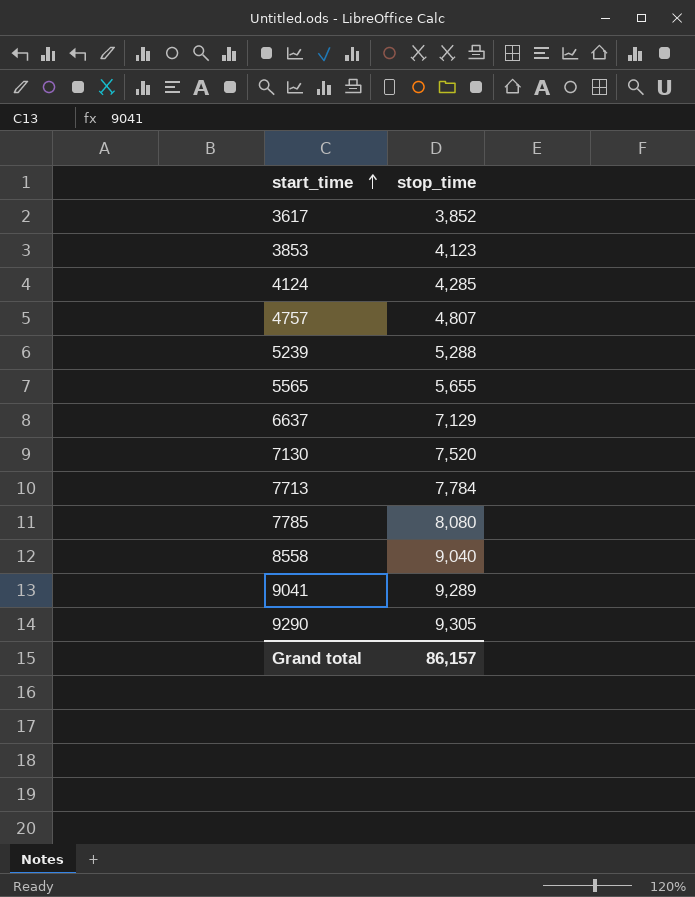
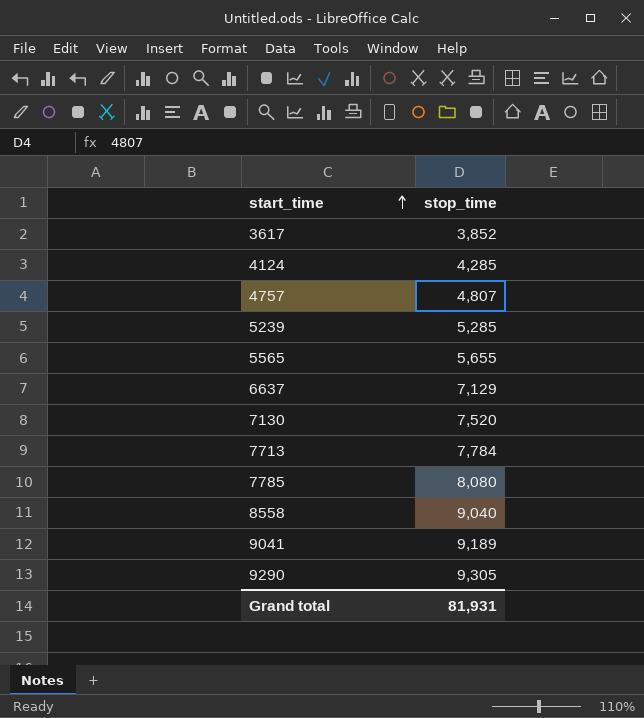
row 3853: 4,123 -> none
5239 | stop_time: 5,288 -> 5,285
9041 | stop_time: 9,289 -> 9,189
Grand total | stop_time: 86,157 -> 81,931

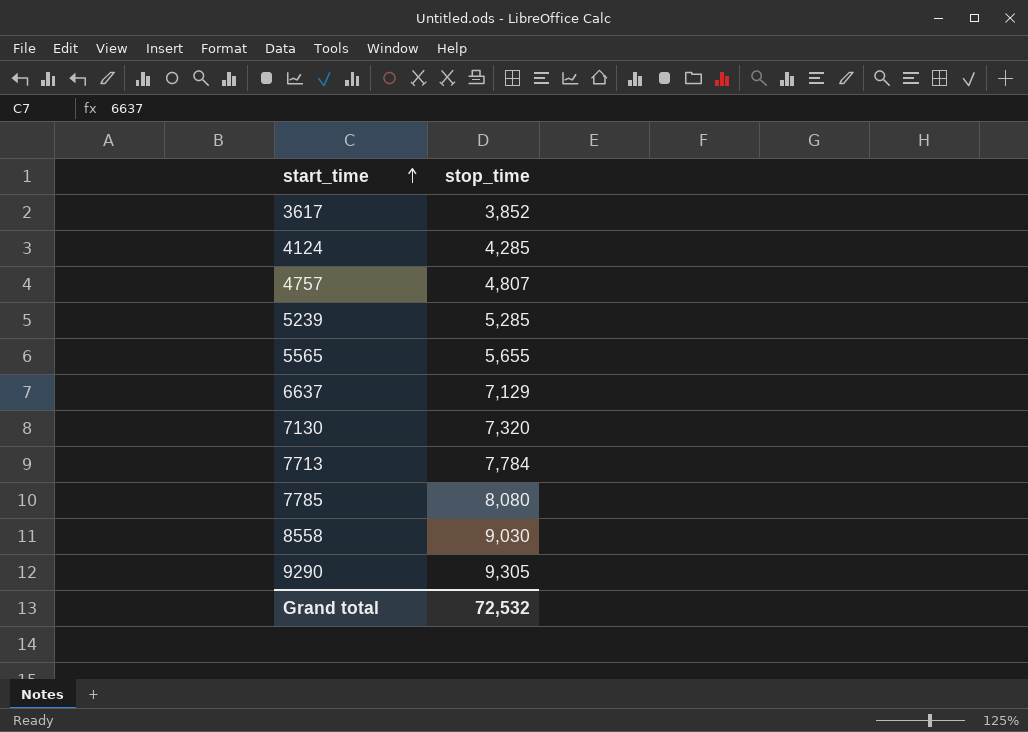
row 9041: 9,189 -> none
7130 | stop_time: 7,520 -> 7,320
8558 | stop_time: 9,040 -> 9,030
Grand total | stop_time: 81,931 -> 72,532

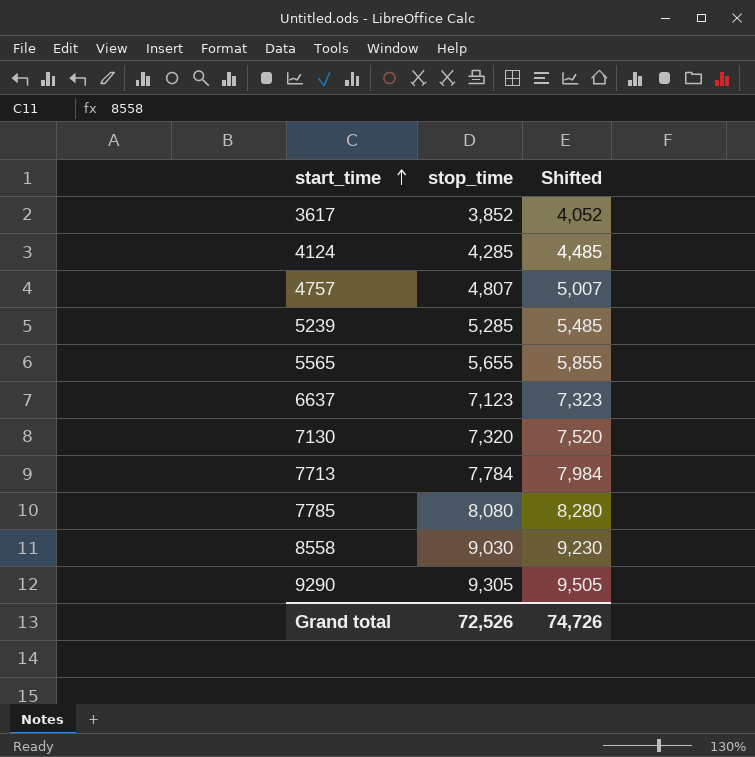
column Shifted | formula: none -> [stop_time] + 200
6637 | stop_time: 7,129 -> 7,123
Grand total | stop_time: 72,532 -> 72,526

